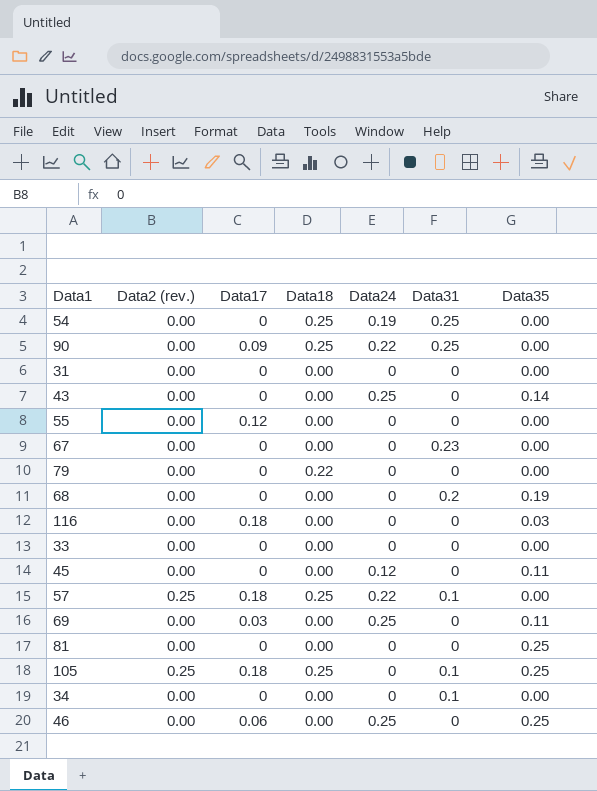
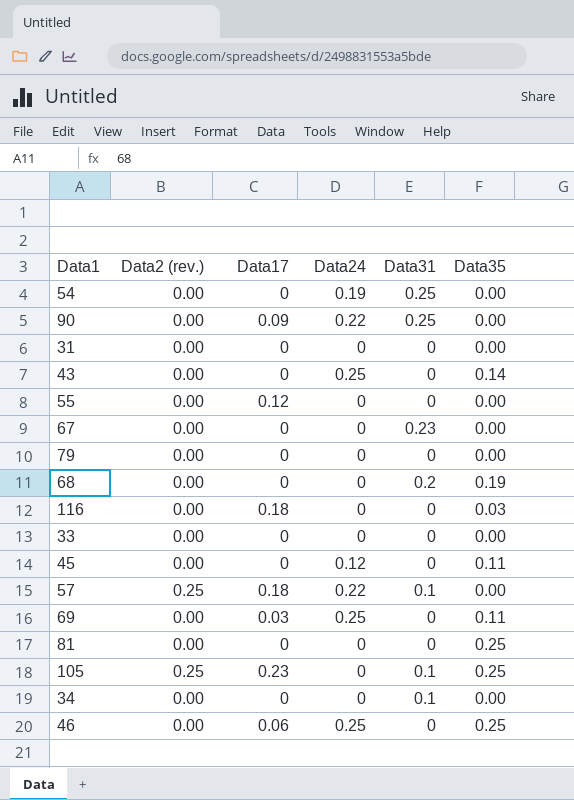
column Data18 | position: 4 -> none
105 | Data17: 0.18 -> 0.23

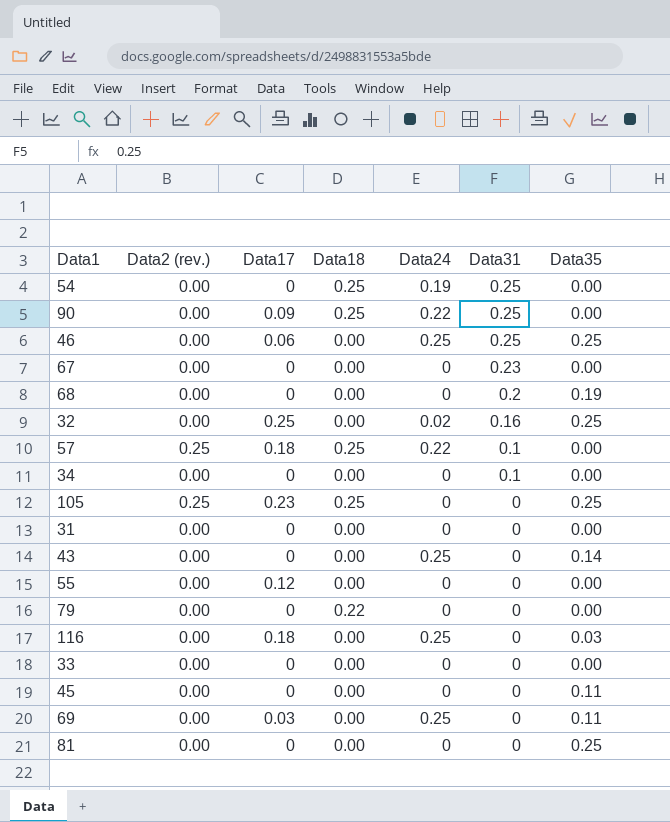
row order: none -> Data31 descending
column Data18 | position: none -> 4
46 | Data31: 0 -> 0.25
row 32: none -> 0.00 | 0.25 | 0.00 | 0.02 | 0.16 | 0.25
105 | Data31: 0.1 -> 0
116 | Data24: 0 -> 0.25
45 | Data24: 0.12 -> 0

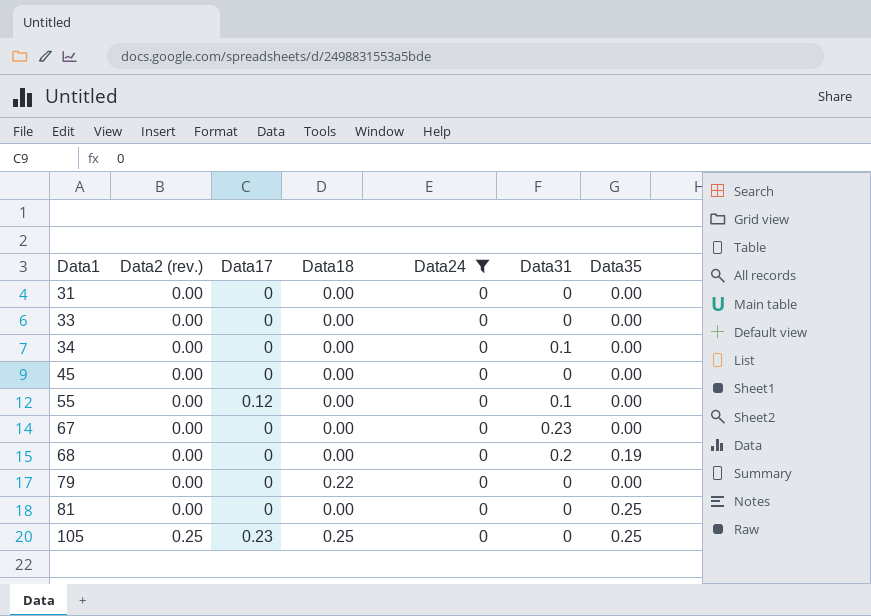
filter: none -> Data24 = 0
row order: Data31 descending -> Data1 ascending
45 | Data35: 0.11 -> 0.00
55 | Data31: 0 -> 0.1

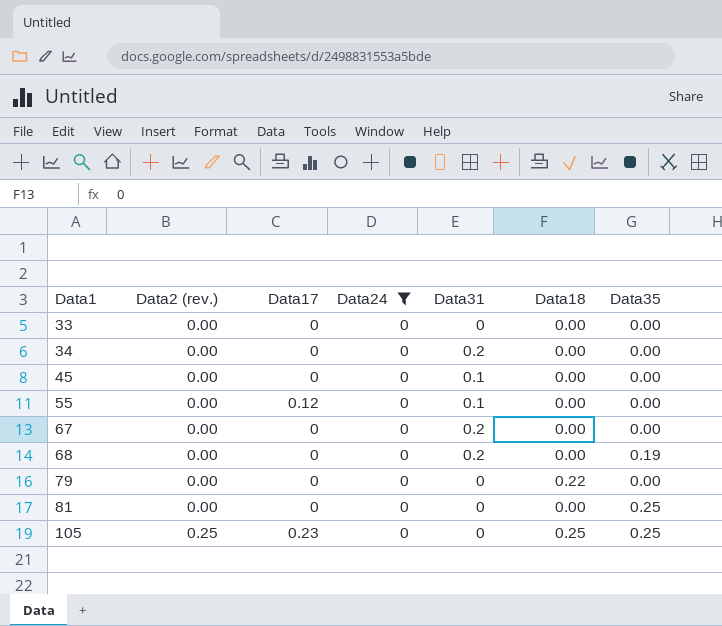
column Data18 | position: 4 -> 6
row 31: 0.00 | 0 | 0.00 | 0 | 0 | 0.00 -> none
34 | Data31: 0.1 -> 0.2
45 | Data31: 0 -> 0.1
67 | Data31: 0.23 -> 0.2

